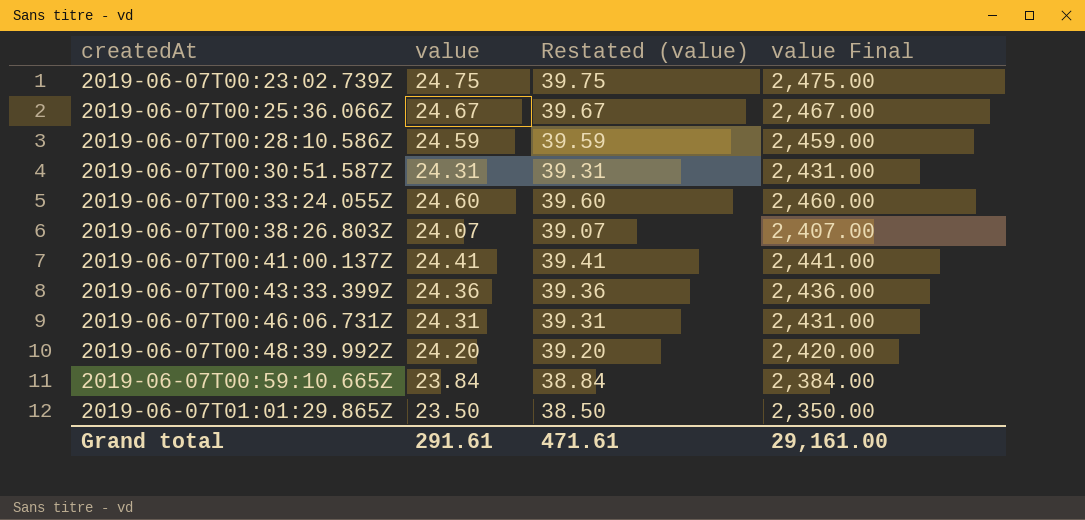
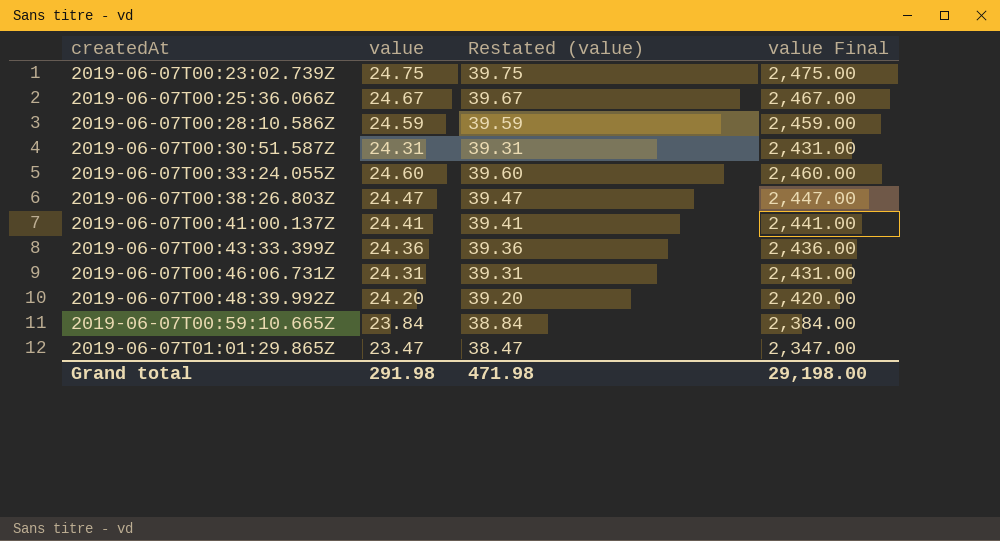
2019-06-07T00:38:26.803Z | value: 24.07 -> 24.47
2019-06-07T00:38:26.803Z | Restated (value): 39.07 -> 39.47
2019-06-07T00:38:26.803Z | value Final: 2,407.00 -> 2,447.00
2019-06-07T01:01:29.865Z | value: 23.50 -> 23.47
2019-06-07T01:01:29.865Z | Restated (value): 38.50 -> 38.47
2019-06-07T01:01:29.865Z | value Final: 2,350.00 -> 2,347.00
Grand total | value: 291.61 -> 291.98
Grand total | Restated (value): 471.61 -> 471.98
Grand total | value Final: 29,161.00 -> 29,198.00

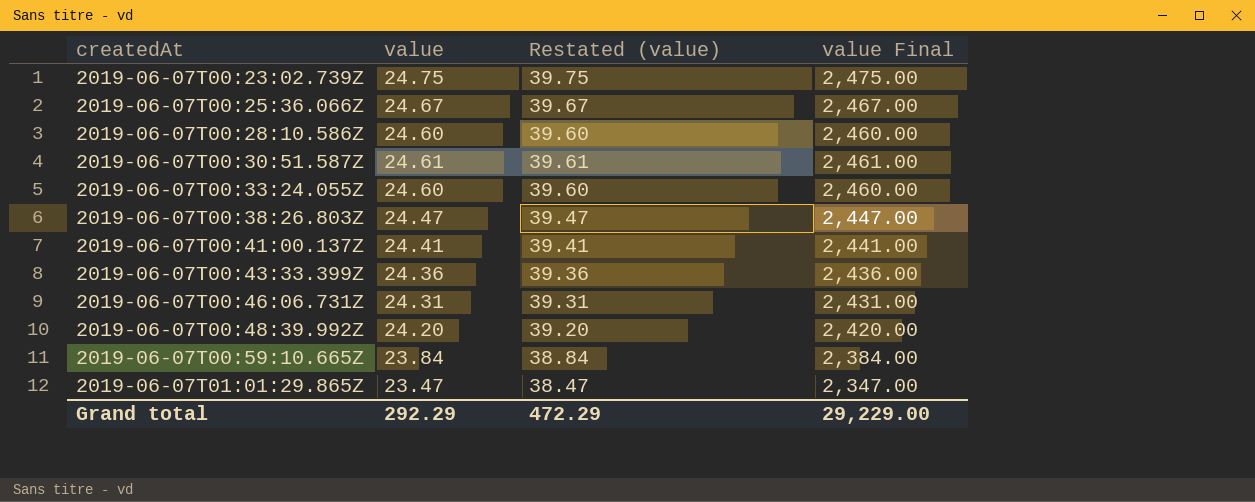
2019-06-07T00:28:10.586Z | value: 24.59 -> 24.60
2019-06-07T00:28:10.586Z | Restated (value): 39.59 -> 39.60
2019-06-07T00:28:10.586Z | value Final: 2,459.00 -> 2,460.00
2019-06-07T00:30:51.587Z | value: 24.31 -> 24.61
2019-06-07T00:30:51.587Z | Restated (value): 39.31 -> 39.61
2019-06-07T00:30:51.587Z | value Final: 2,431.00 -> 2,461.00
Grand total | value: 291.98 -> 292.29
Grand total | Restated (value): 471.98 -> 472.29
Grand total | value Final: 29,198.00 -> 29,229.00

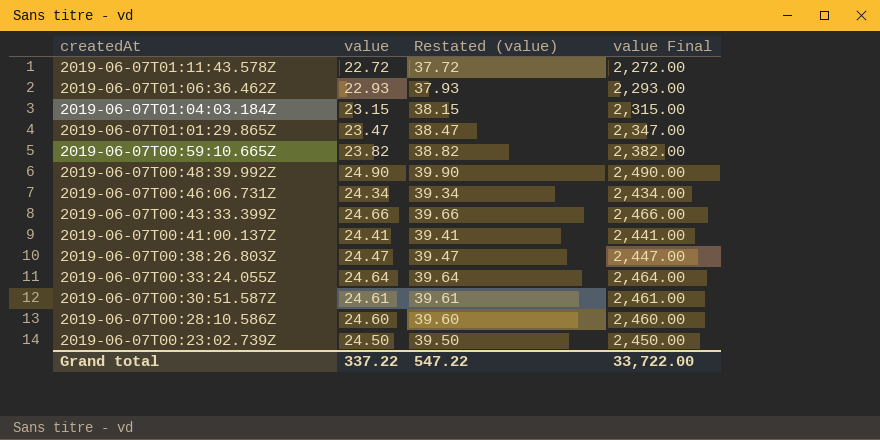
row order: createdAt ascending -> createdAt descending
row 2019-06-07T00:25:36.066Z: 24.67 | 39.67 | 2,467.00 -> none
row 2019-06-07T01:11:43.578Z: none -> 22.72 | 37.72 | 2,272.00
row 2019-06-07T01:06:36.462Z: none -> 22.93 | 37.93 | 2,293.00
row 2019-06-07T01:04:03.184Z: none -> 23.15 | 38.15 | 2,315.00
2019-06-07T00:59:10.665Z | value: 23.84 -> 23.82
2019-06-07T00:59:10.665Z | Restated (value): 38.84 -> 38.82
2019-06-07T00:59:10.665Z | value Final: 2,384.00 -> 2,382.00
2019-06-07T00:48:39.992Z | value: 24.20 -> 24.90
2019-06-07T00:48:39.992Z | Restated (value): 39.20 -> 39.90
2019-06-07T00:48:39.992Z | value Final: 2,420.00 -> 2,490.00
2019-06-07T00:46:06.731Z | value: 24.31 -> 24.34
2019-06-07T00:46:06.731Z | Restated (value): 39.31 -> 39.34
2019-06-07T00:46:06.731Z | value Final: 2,431.00 -> 2,434.00
2019-06-07T00:43:33.399Z | value: 24.36 -> 24.66
2019-06-07T00:43:33.399Z | Restated (value): 39.36 -> 39.66
2019-06-07T00:43:33.399Z | value Final: 2,436.00 -> 2,466.00
2019-06-07T00:33:24.055Z | value: 24.60 -> 24.64
2019-06-07T00:33:24.055Z | Restated (value): 39.60 -> 39.64
2019-06-07T00:33:24.055Z | value Final: 2,460.00 -> 2,464.00
2019-06-07T00:23:02.739Z | value: 24.75 -> 24.50
2019-06-07T00:23:02.739Z | Restated (value): 39.75 -> 39.50
2019-06-07T00:23:02.739Z | value Final: 2,475.00 -> 2,450.00
Grand total | value: 292.29 -> 337.22
Grand total | Restated (value): 472.29 -> 547.22
Grand total | value Final: 29,229.00 -> 33,722.00

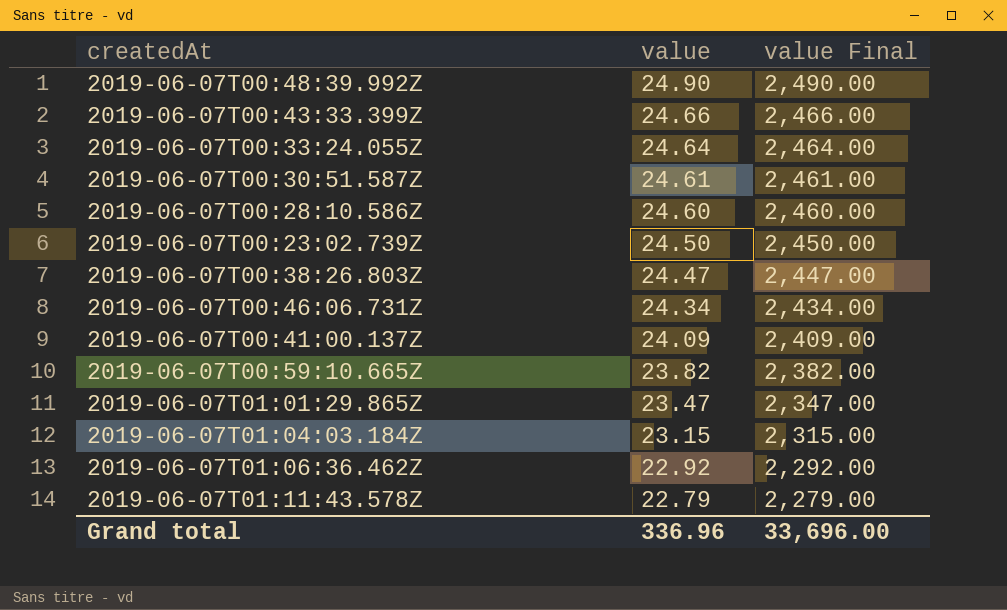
row order: createdAt descending -> value descending
column Restated (value) | formula: [value] + 15 -> none
2019-06-07T00:41:00.137Z | value: 24.41 -> 24.09
2019-06-07T00:41:00.137Z | value Final: 2,441.00 -> 2,409.00
2019-06-07T01:06:36.462Z | value: 22.93 -> 22.92
2019-06-07T01:06:36.462Z | value Final: 2,293.00 -> 2,292.00
2019-06-07T01:11:43.578Z | value: 22.72 -> 22.79
2019-06-07T01:11:43.578Z | value Final: 2,272.00 -> 2,279.00
Grand total | value: 337.22 -> 336.96
Grand total | value Final: 33,722.00 -> 33,696.00

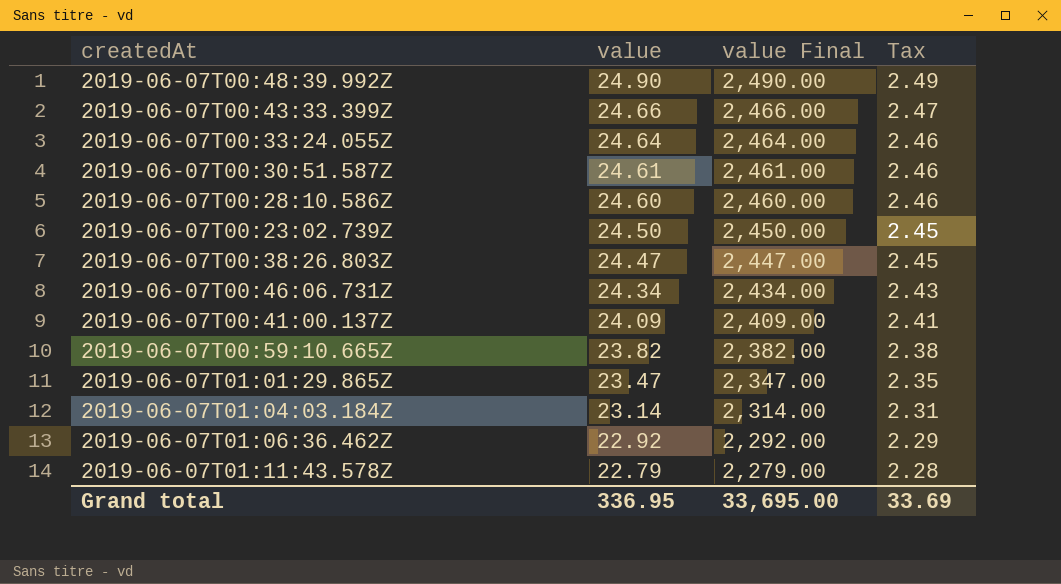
column Tax | formula: none -> [value] * 0.1
2019-06-07T01:04:03.184Z | value: 23.15 -> 23.14
2019-06-07T01:04:03.184Z | value Final: 2,315.00 -> 2,314.00
Grand total | value: 336.96 -> 336.95
Grand total | value Final: 33,696.00 -> 33,695.00

